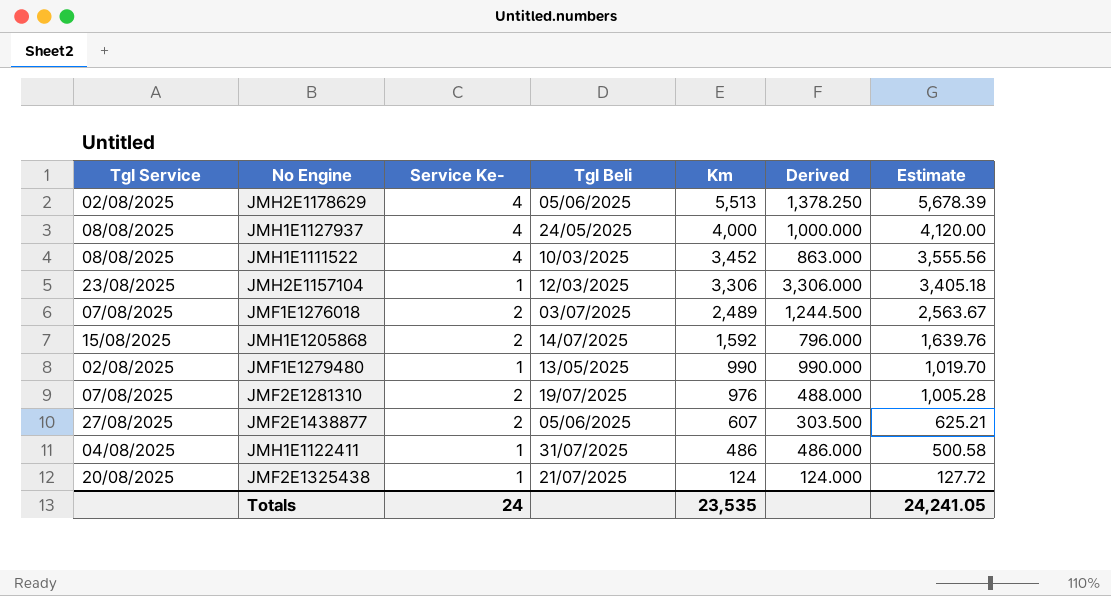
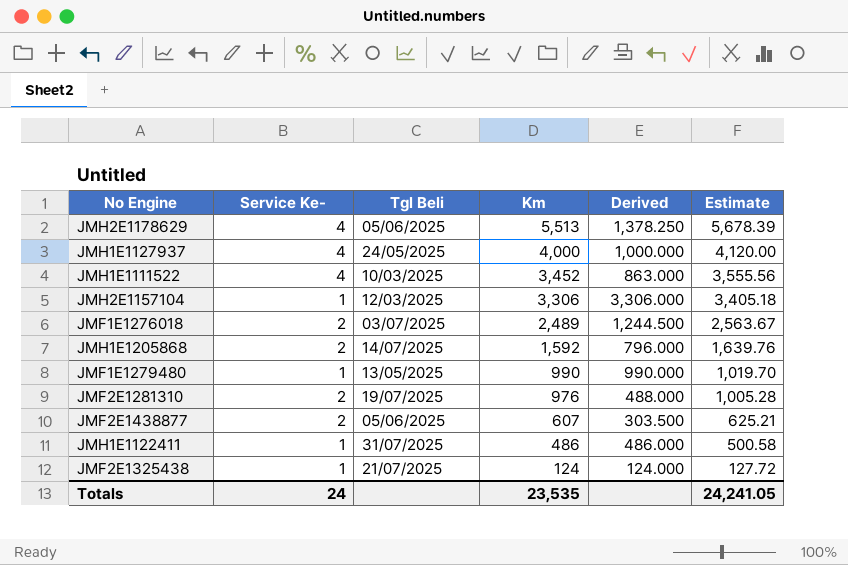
column Tgl Service | position: 1 -> none

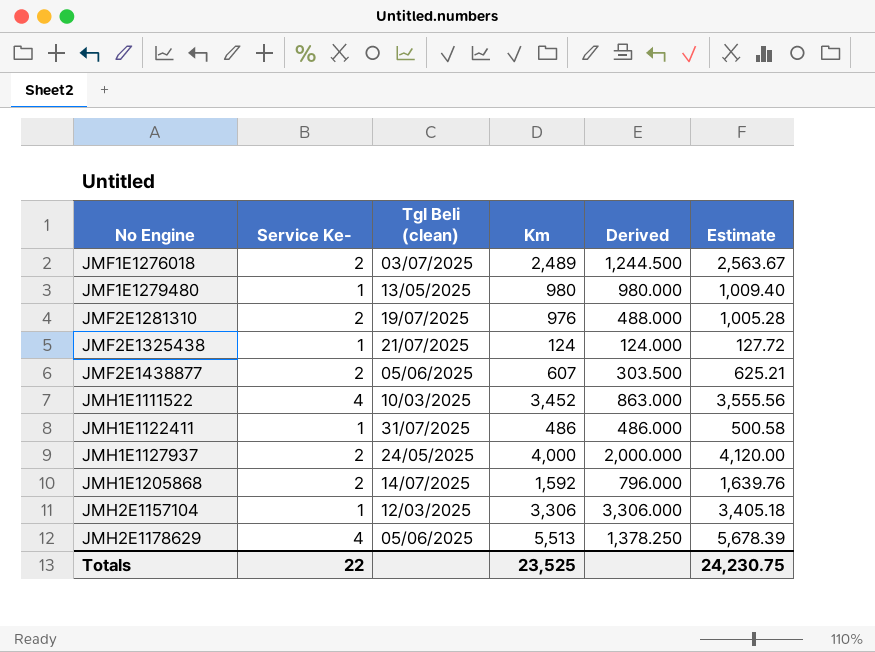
row order: Km descending -> No Engine ascending
column name: Tgl Beli -> Tgl Beli (clean)
JMF1E1279480 | Km: 990 -> 980
JMF1E1279480 | Derived: 990.000 -> 980.000
JMF1E1279480 | Estimate: 1,019.70 -> 1,009.40
JMH1E1127937 | Service Ke-: 4 -> 2
JMH1E1127937 | Derived: 1,000.000 -> 2,000.000
Totals | Service Ke-: 24 -> 22
Totals | Km: 23,535 -> 23,525
Totals | Estimate: 24,241.05 -> 24,230.75

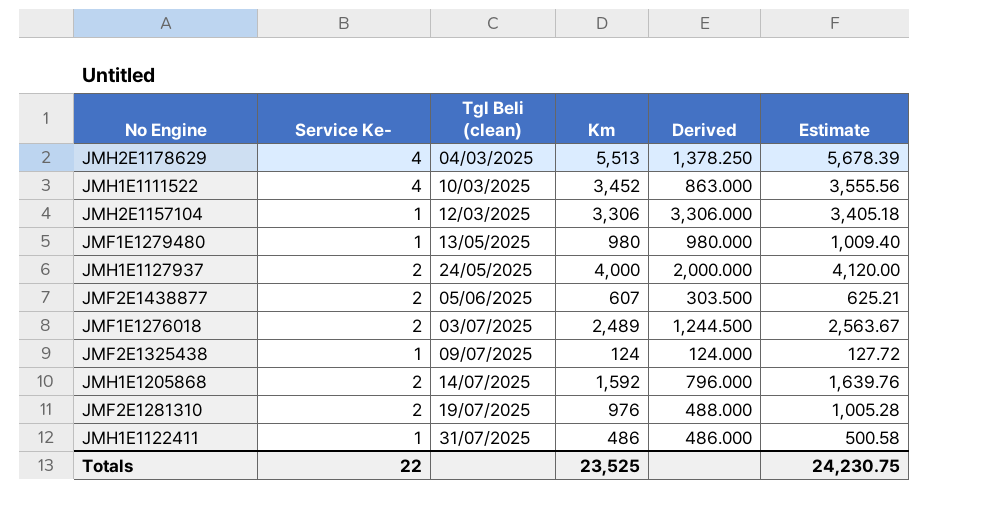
row order: No Engine ascending -> Tgl Beli (clean) ascending
JMH2E1178629 | Tgl Beli (clean): 05/06/2025 -> 04/03/2025
JMF2E1325438 | Tgl Beli (clean): 21/07/2025 -> 09/07/2025

